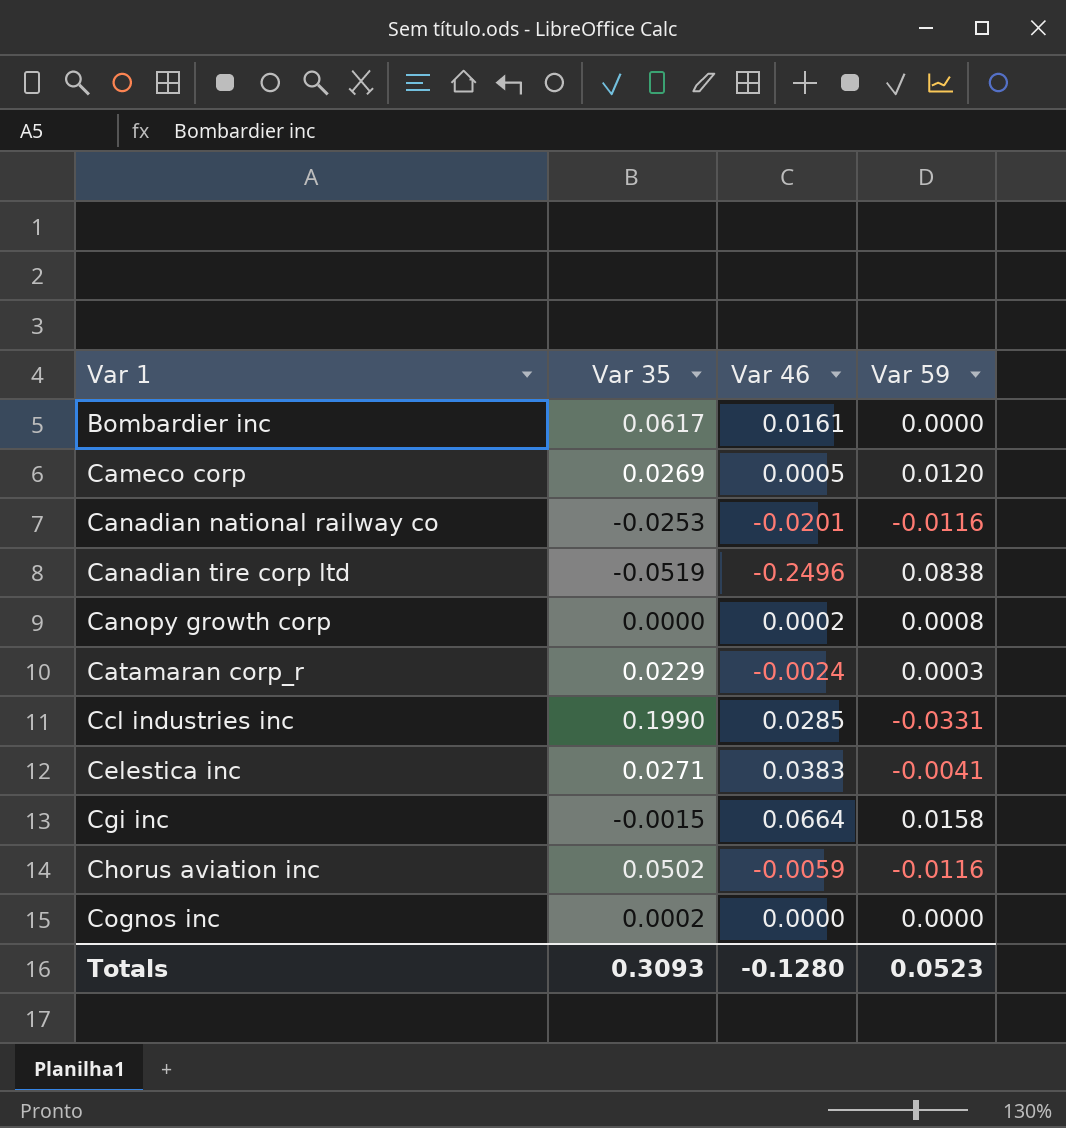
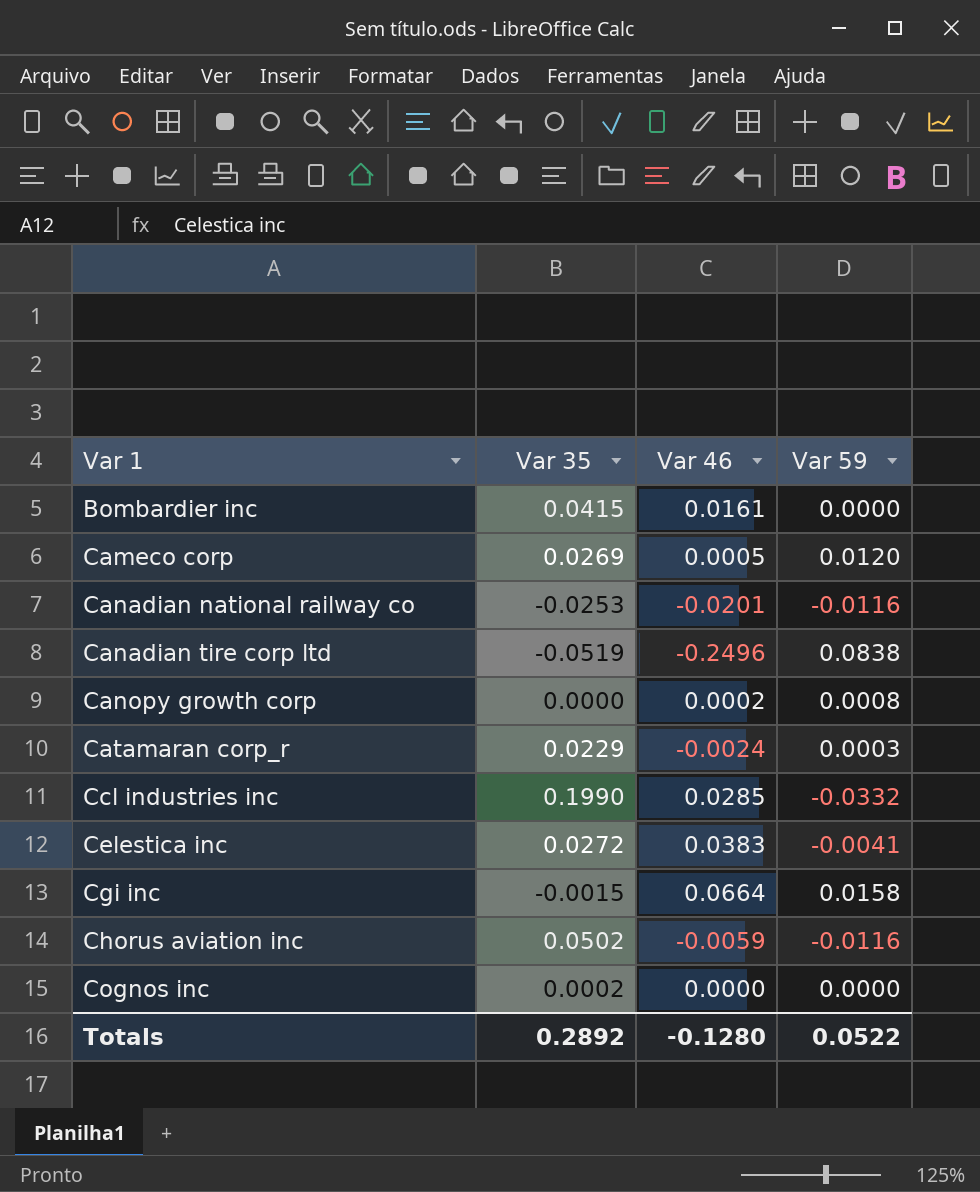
Bombardier inc | Var 35: 0.0617 -> 0.0415
Ccl industries inc | Var 59: -0.0331 -> -0.0332
Celestica inc | Var 35: 0.0271 -> 0.0272
Totals | Var 35: 0.3093 -> 0.2892
Totals | Var 59: 0.0523 -> 0.0522

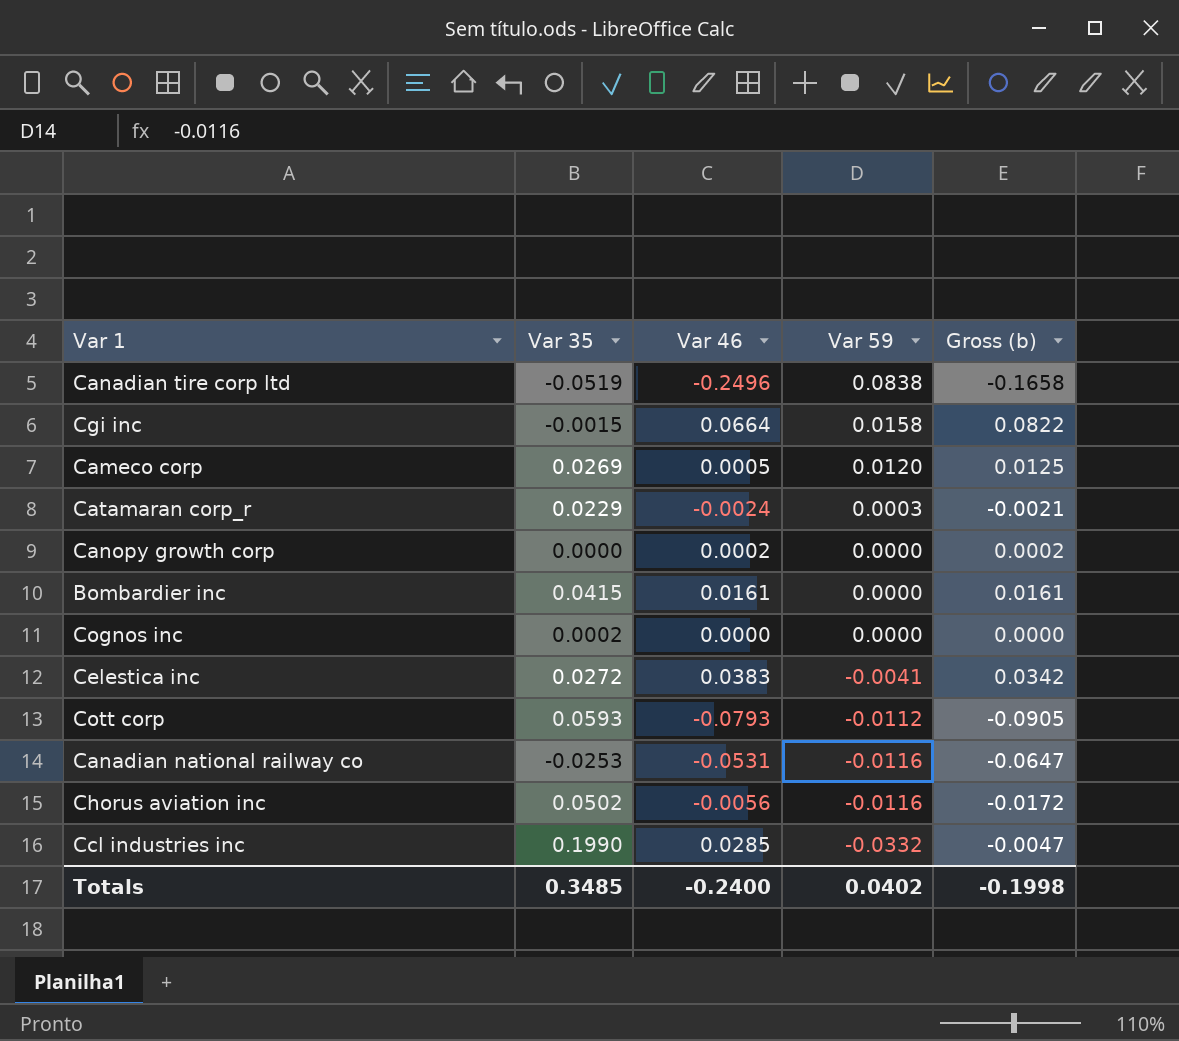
row order: Var 1 ascending -> Var 59 descending
column Gross (b) | formula: none -> [Var 46] + [Var 59]
Canopy growth corp | Var 59: 0.0008 -> 0.0000
row Cott corp: none -> 0.0593 | -0.0793 | -0.0112 | -0.0905
Canadian national railway co | Var 46: -0.0201 -> -0.0531
Chorus aviation inc | Var 46: -0.0059 -> -0.0056
Totals | Var 35: 0.2892 -> 0.3485
Totals | Var 46: -0.1280 -> -0.2400
Totals | Var 59: 0.0522 -> 0.0402

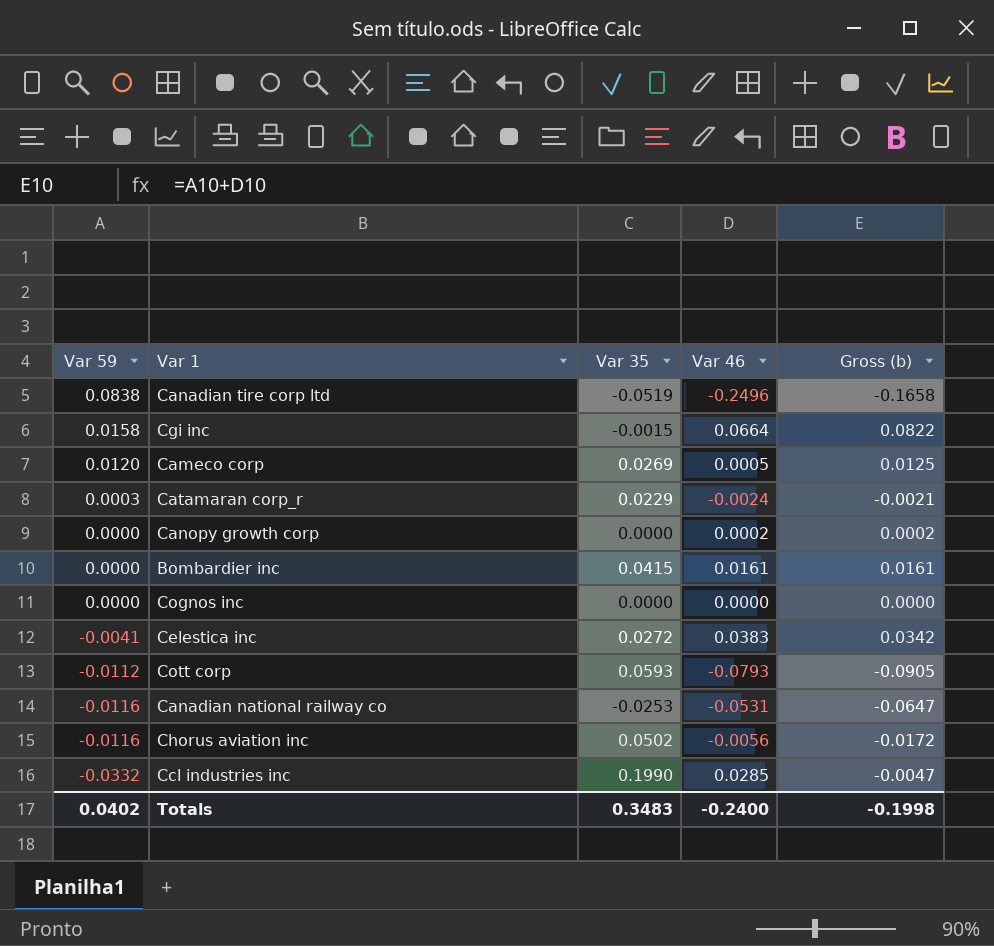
column Var 59 | position: 4 -> 1
Cognos inc | Var 35: 0.0002 -> 0.0000
Totals | Var 35: 0.3485 -> 0.3483

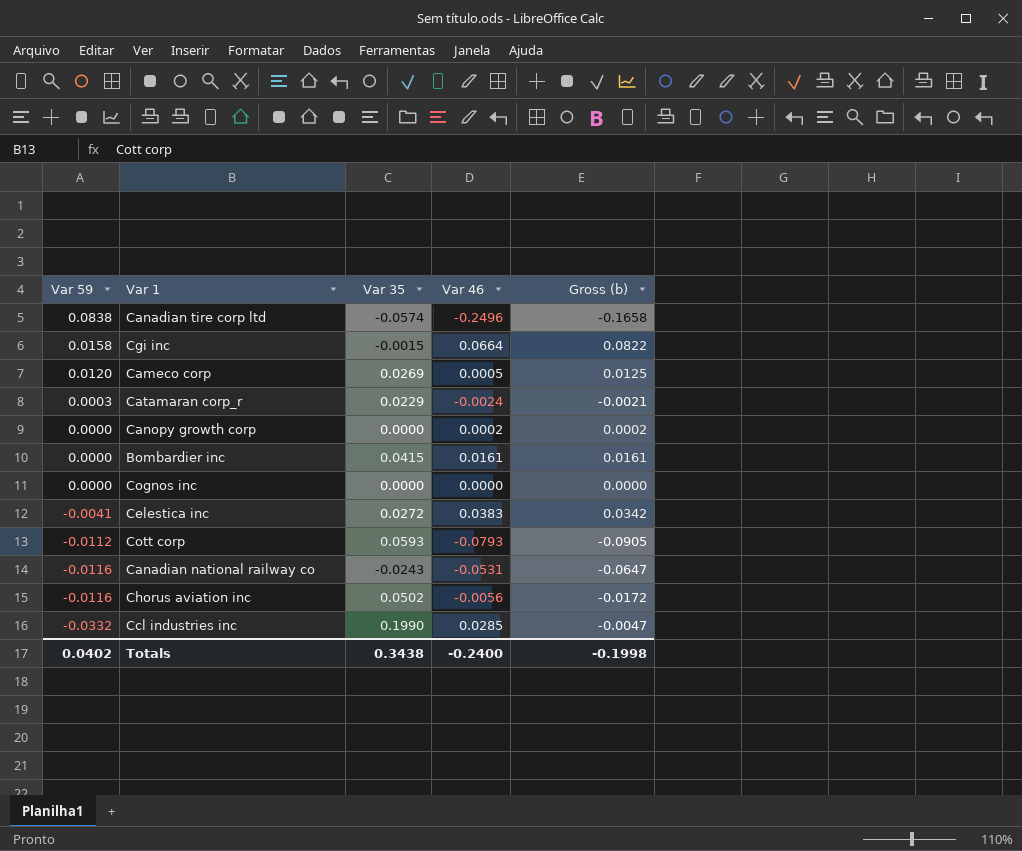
Canadian tire corp ltd | Var 35: -0.0519 -> -0.0574
Canadian national railway co | Var 35: -0.0253 -> -0.0243
Totals | Var 35: 0.3483 -> 0.3438

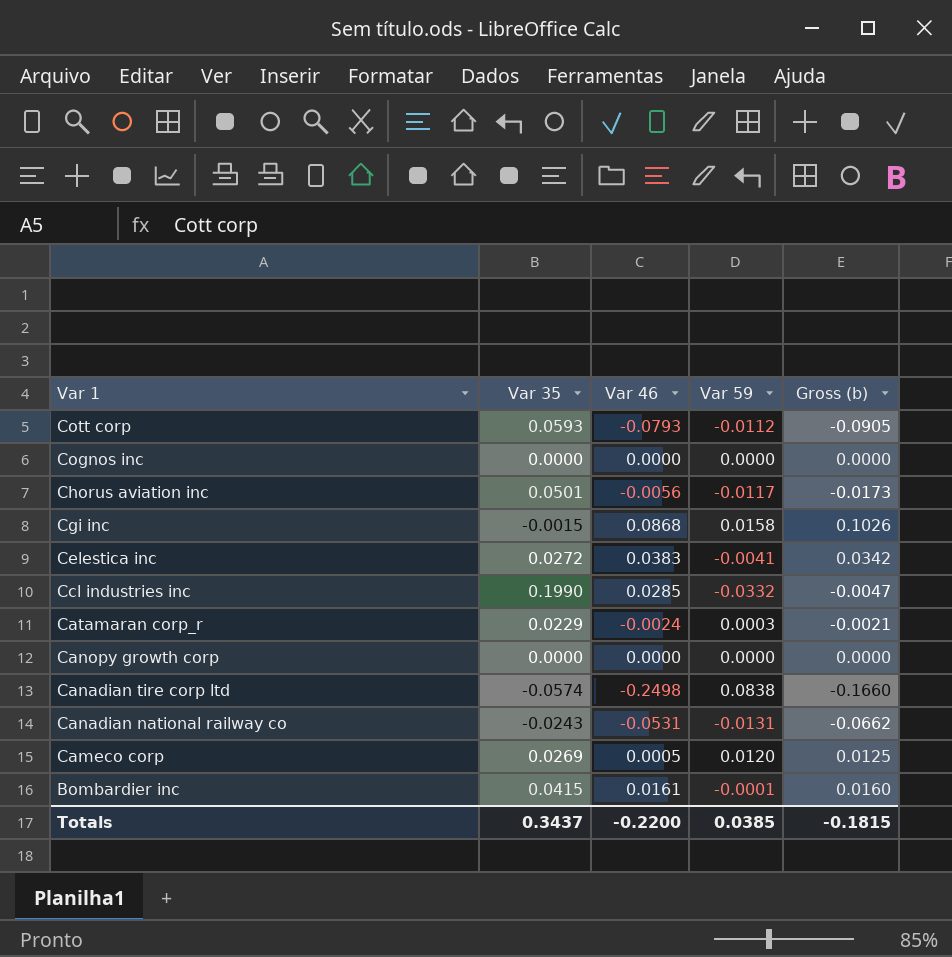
row order: Var 59 descending -> Var 1 descending
column Var 59 | position: 1 -> 4
Chorus aviation inc | Var 35: 0.0502 -> 0.0501
Chorus aviation inc | Var 59: -0.0116 -> -0.0117
Chorus aviation inc | Gross (b): -0.0172 -> -0.0173
Cgi inc | Var 46: 0.0664 -> 0.0868
Cgi inc | Gross (b): 0.0822 -> 0.1026
Canopy growth corp | Var 46: 0.0002 -> 0.0000
Canopy growth corp | Gross (b): 0.0002 -> 0.0000
Canadian tire corp ltd | Var 46: -0.2496 -> -0.2498
Canadian tire corp ltd | Gross (b): -0.1658 -> -0.1660
Canadian national railway co | Var 59: -0.0116 -> -0.0131
Canadian national railway co | Gross (b): -0.0647 -> -0.0662
Bombardier inc | Var 59: 0.0000 -> -0.0001
Bombardier inc | Gross (b): 0.0161 -> 0.0160
Totals | Var 35: 0.3438 -> 0.3437
Totals | Var 46: -0.2400 -> -0.2200
Totals | Var 59: 0.0402 -> 0.0385
Totals | Gross (b): -0.1998 -> -0.1815

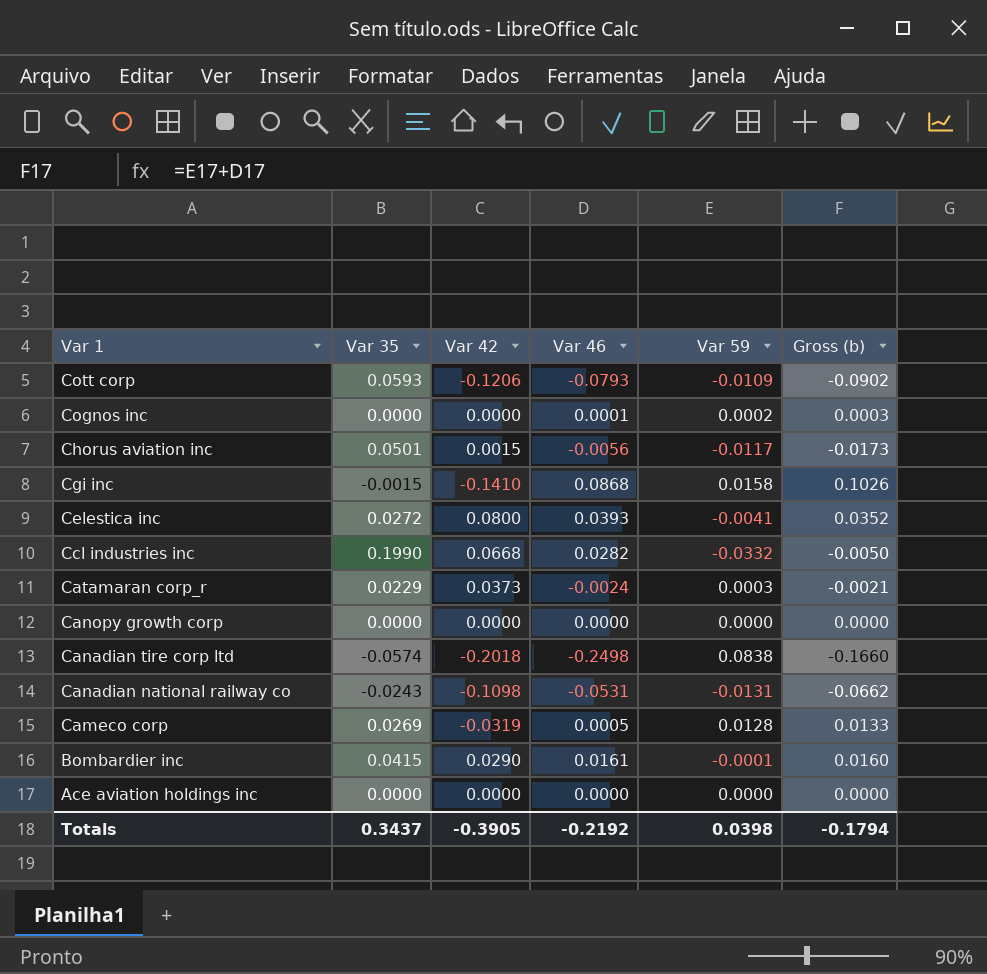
column Var 42 | position: none -> 3
Cott corp | Var 59: -0.0112 -> -0.0109
Cott corp | Gross (b): -0.0905 -> -0.0902
Cognos inc | Var 46: 0.0000 -> 0.0001
Cognos inc | Var 59: 0.0000 -> 0.0002
Cognos inc | Gross (b): 0.0000 -> 0.0003
Celestica inc | Var 46: 0.0383 -> 0.0393
Celestica inc | Gross (b): 0.0342 -> 0.0352
Ccl industries inc | Var 46: 0.0285 -> 0.0282
Ccl industries inc | Gross (b): -0.0047 -> -0.0050
Cameco corp | Var 59: 0.0120 -> 0.0128
Cameco corp | Gross (b): 0.0125 -> 0.0133
row Ace aviation holdings inc: none -> 0.0000 | 0.0000 | 0.0000 | 0.0000 | 0.0000
Totals | Var 46: -0.2200 -> -0.2192
Totals | Var 59: 0.0385 -> 0.0398
Totals | Gross (b): -0.1815 -> -0.1794

